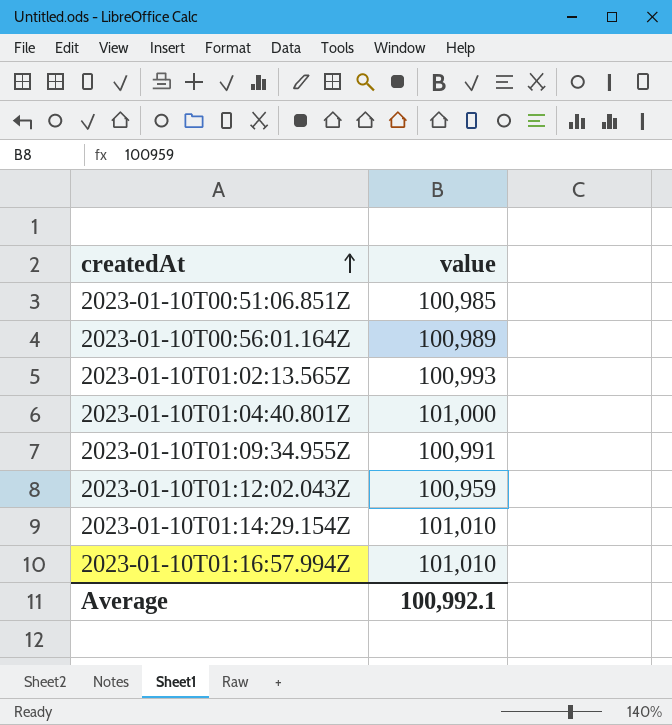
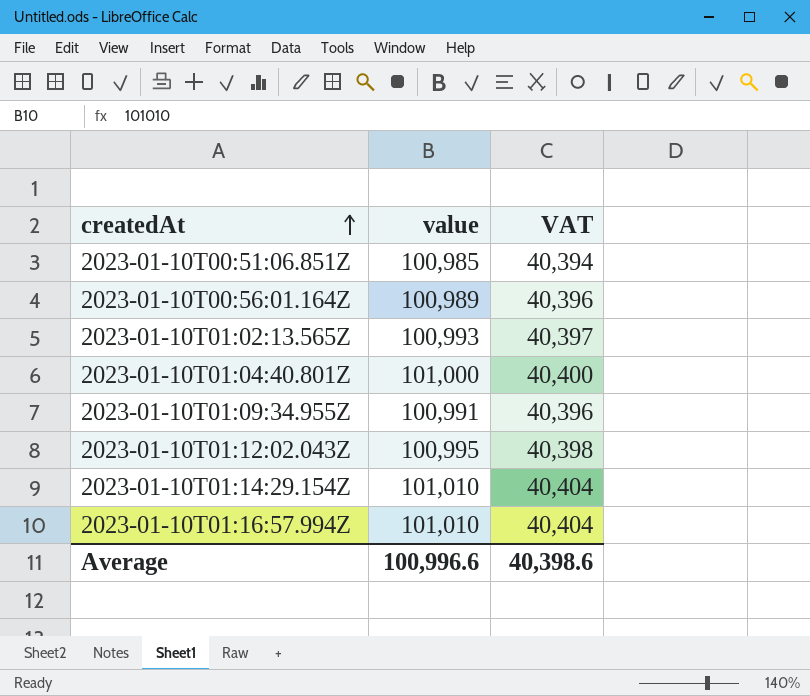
column VAT | formula: none -> [value] * 0.4
2023-01-10T01:12:02.043Z | value: 100,959 -> 100,995
Average | value: 100,992.1 -> 100,996.6

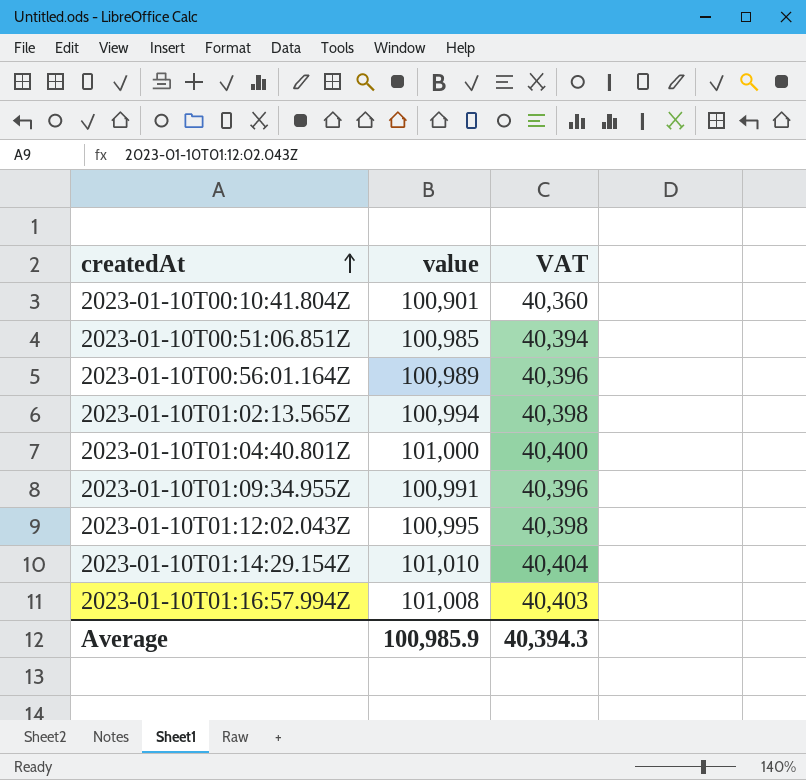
row 2023-01-10T00:10:41.804Z: none -> 100,901 | 40,360
2023-01-10T01:02:13.565Z | value: 100,993 -> 100,994
2023-01-10T01:02:13.565Z | VAT: 40,397 -> 40,398
2023-01-10T01:16:57.994Z | value: 101,010 -> 101,008
2023-01-10T01:16:57.994Z | VAT: 40,404 -> 40,403
Average | value: 100,996.6 -> 100,985.9
Average | VAT: 40,398.6 -> 40,394.3

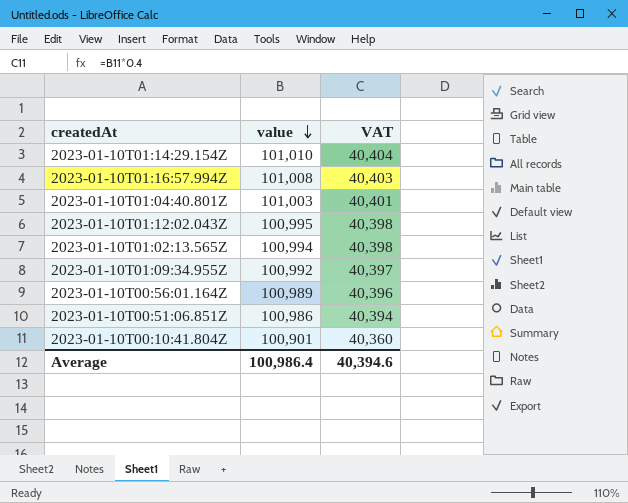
row order: createdAt ascending -> value descending
2023-01-10T01:04:40.801Z | value: 101,000 -> 101,003
2023-01-10T01:04:40.801Z | VAT: 40,400 -> 40,401
2023-01-10T01:09:34.955Z | value: 100,991 -> 100,992
2023-01-10T01:09:34.955Z | VAT: 40,396 -> 40,397
2023-01-10T00:51:06.851Z | value: 100,985 -> 100,986
Average | value: 100,985.9 -> 100,986.4
Average | VAT: 40,394.3 -> 40,394.6

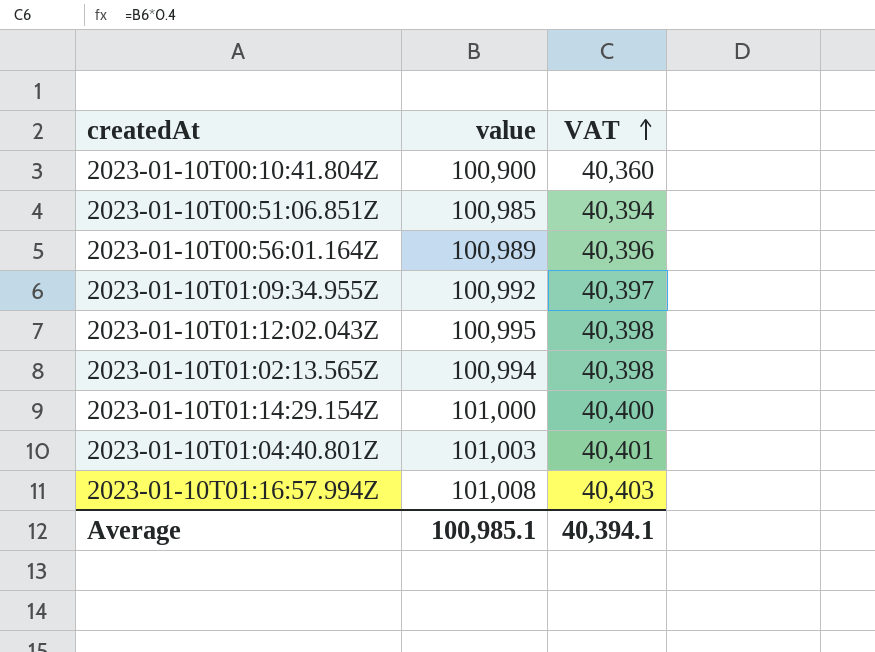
row order: value descending -> VAT ascending
2023-01-10T00:10:41.804Z | value: 100,901 -> 100,900
2023-01-10T00:51:06.851Z | value: 100,986 -> 100,985
2023-01-10T01:14:29.154Z | value: 101,010 -> 101,000
2023-01-10T01:14:29.154Z | VAT: 40,404 -> 40,400
Average | value: 100,986.4 -> 100,985.1
Average | VAT: 40,394.6 -> 40,394.1

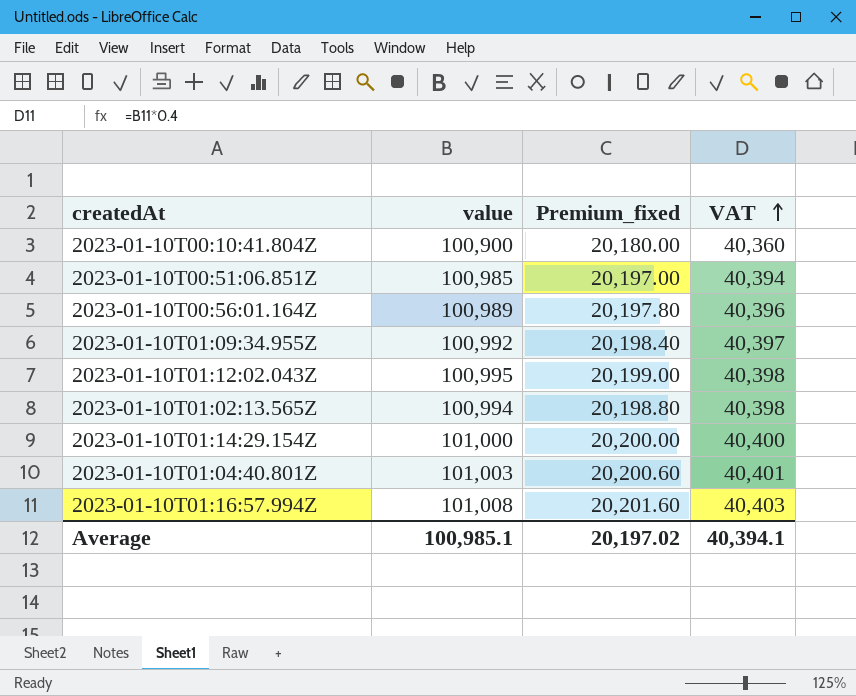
column Premium_fixed | formula: none -> [value] * 0.2

